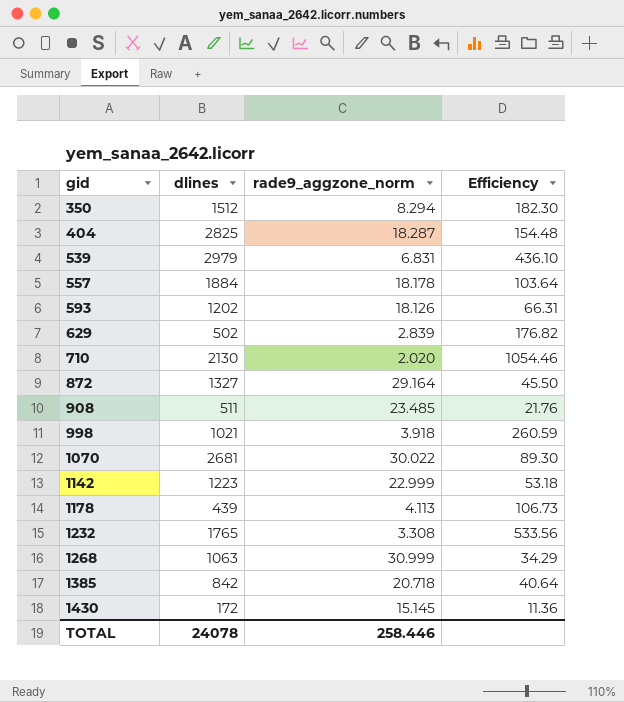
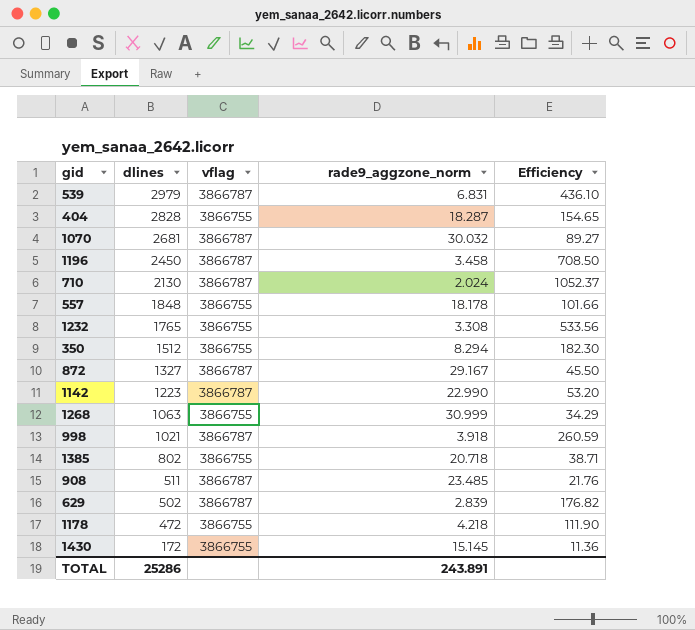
row order: gid ascending -> dlines descending
column vflag | position: none -> 3
row 593: 1202 | 18.126 | 66.31 -> none
404 | dlines: 2825 -> 2828
404 | Efficiency: 154.48 -> 154.65
1070 | rade9_aggzone_norm: 30.022 -> 30.032
1070 | Efficiency: 89.30 -> 89.27
row 1196: none -> 2450 | 3866787 | 3.458 | 708.50
710 | rade9_aggzone_norm: 2.020 -> 2.024
710 | Efficiency: 1054.46 -> 1052.37
557 | dlines: 1884 -> 1848
557 | Efficiency: 103.64 -> 101.66
872 | rade9_aggzone_norm: 29.164 -> 29.167
1142 | rade9_aggzone_norm: 22.999 -> 22.990
1142 | Efficiency: 53.18 -> 53.20
1385 | dlines: 842 -> 802
1385 | Efficiency: 40.64 -> 38.71
1178 | dlines: 439 -> 472
1178 | rade9_aggzone_norm: 4.113 -> 4.218
1178 | Efficiency: 106.73 -> 111.90
TOTAL | dlines: 24078 -> 25286
TOTAL | rade9_aggzone_norm: 258.446 -> 243.891

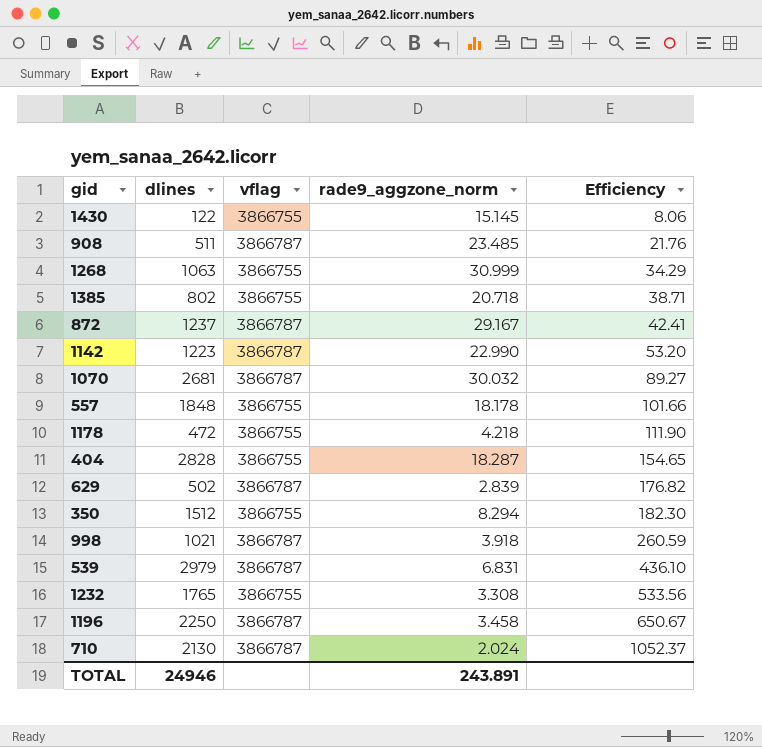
row order: dlines descending -> Efficiency ascending
1430 | dlines: 172 -> 122
1430 | Efficiency: 11.36 -> 8.06
872 | dlines: 1327 -> 1237
872 | Efficiency: 45.50 -> 42.41
1196 | dlines: 2450 -> 2250
1196 | Efficiency: 708.50 -> 650.67
TOTAL | dlines: 25286 -> 24946

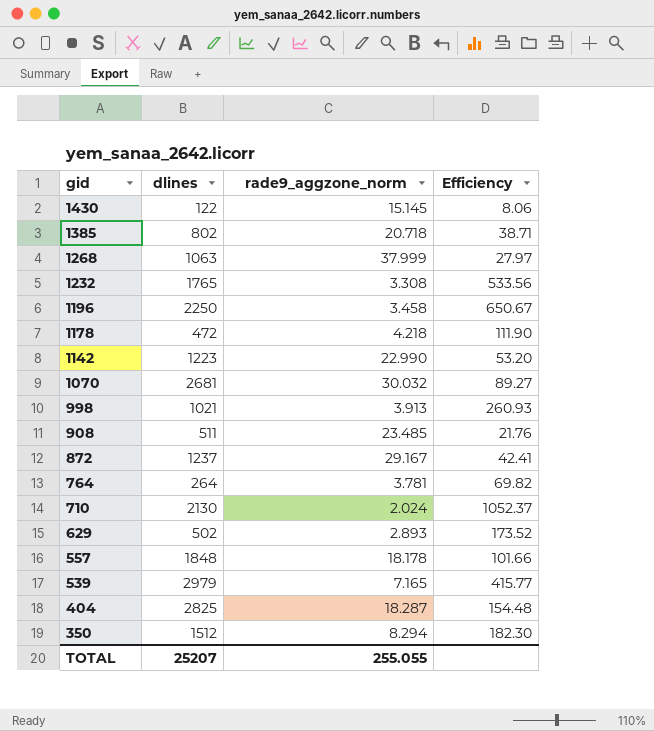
row order: Efficiency ascending -> gid descending
column vflag | position: 3 -> none
1268 | rade9_aggzone_norm: 30.999 -> 37.999
1268 | Efficiency: 34.29 -> 27.97
998 | rade9_aggzone_norm: 3.918 -> 3.913
998 | Efficiency: 260.59 -> 260.93
row 764: none -> 264 | 3.781 | 69.82
629 | rade9_aggzone_norm: 2.839 -> 2.893
629 | Efficiency: 176.82 -> 173.52
539 | rade9_aggzone_norm: 6.831 -> 7.165
539 | Efficiency: 436.10 -> 415.77
404 | dlines: 2828 -> 2825
404 | Efficiency: 154.65 -> 154.48
TOTAL | dlines: 24946 -> 25207
TOTAL | rade9_aggzone_norm: 243.891 -> 255.055

